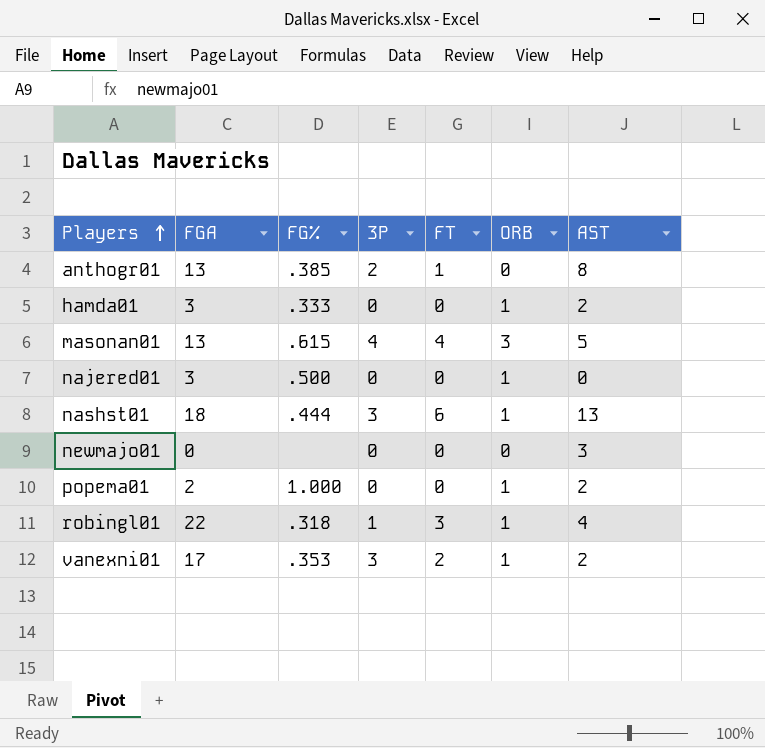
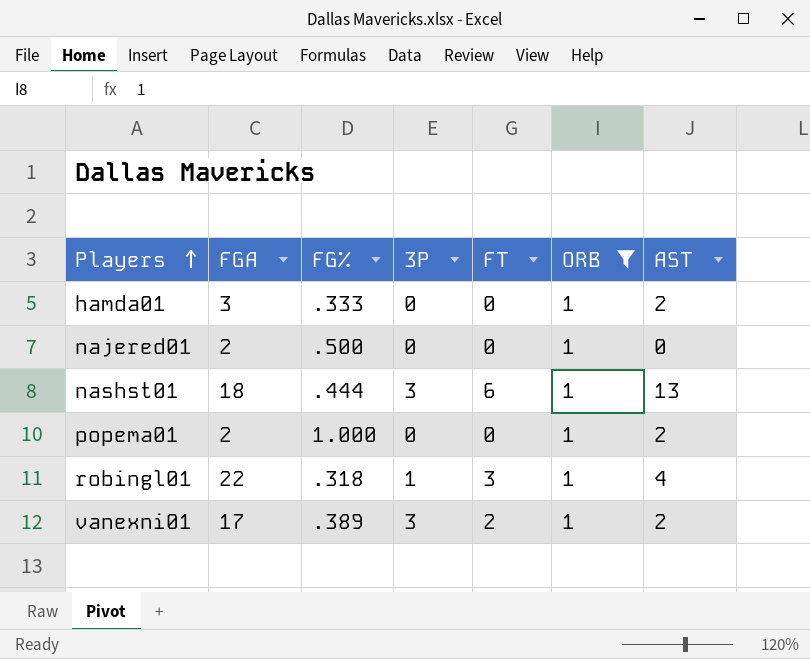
filter: none -> ORB = 1
najered01 | FGA: 3 -> 2
vanexni01 | FG%: .353 -> .389

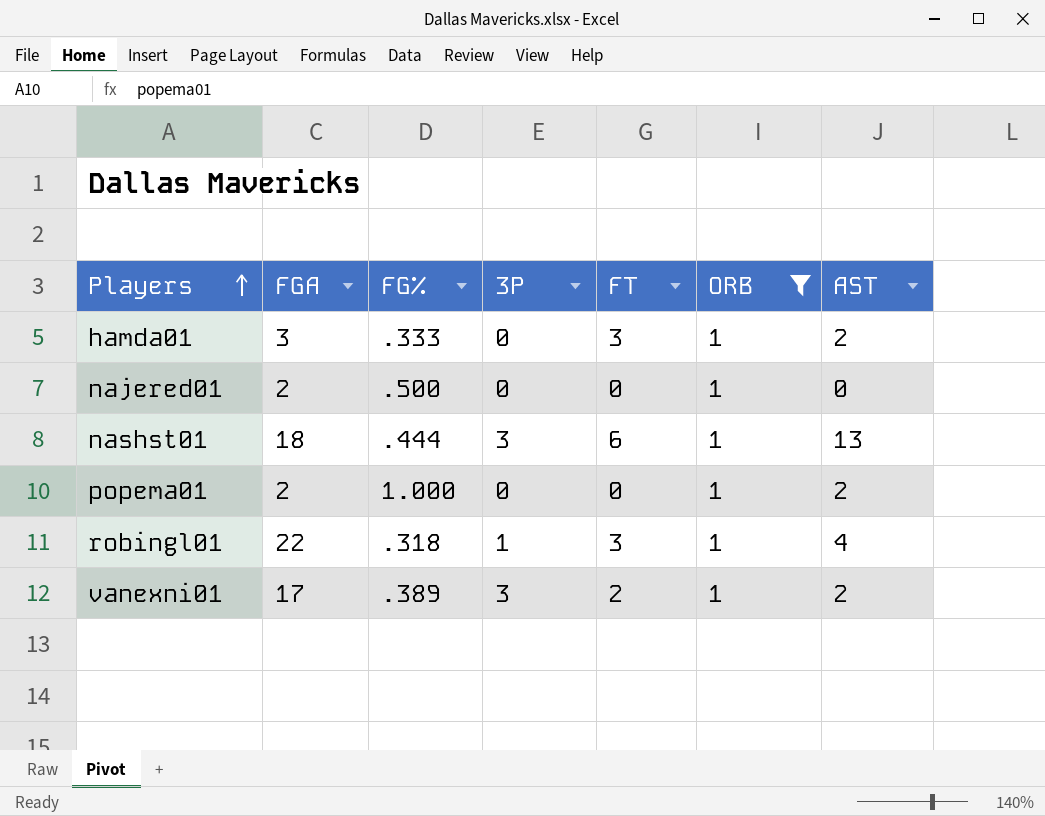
hamda01 | FT: 0 -> 3

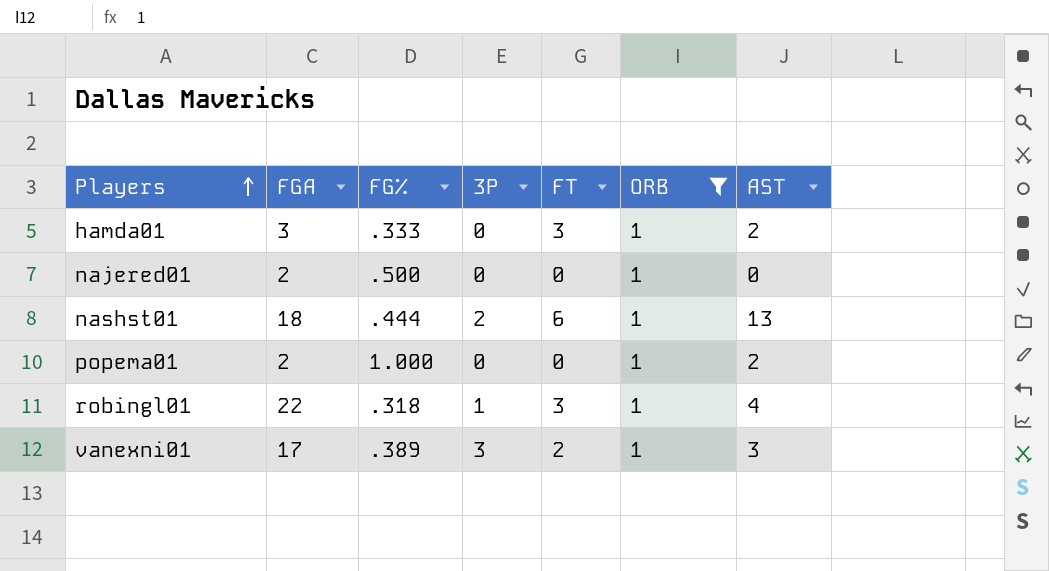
nashst01 | 3P: 3 -> 2
vanexni01 | AST: 2 -> 3

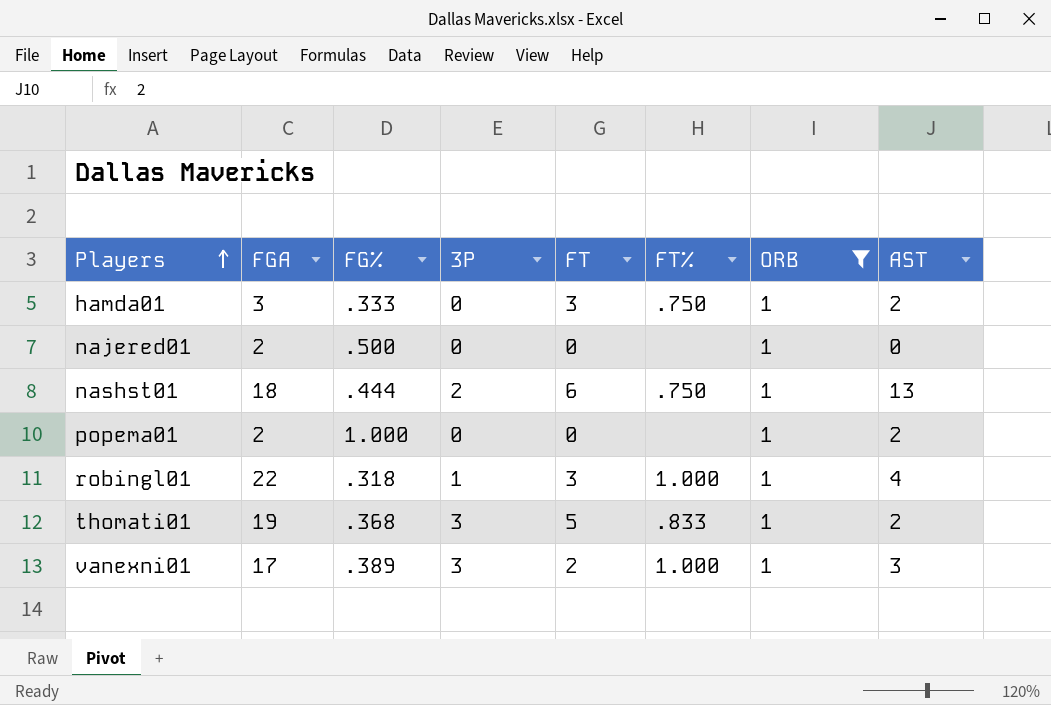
column FT% | position: none -> 6
row thomati01: none -> 19 | .368 | 3 | 5 | .833 | 1 | 2

